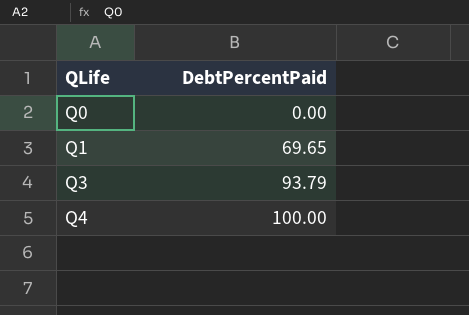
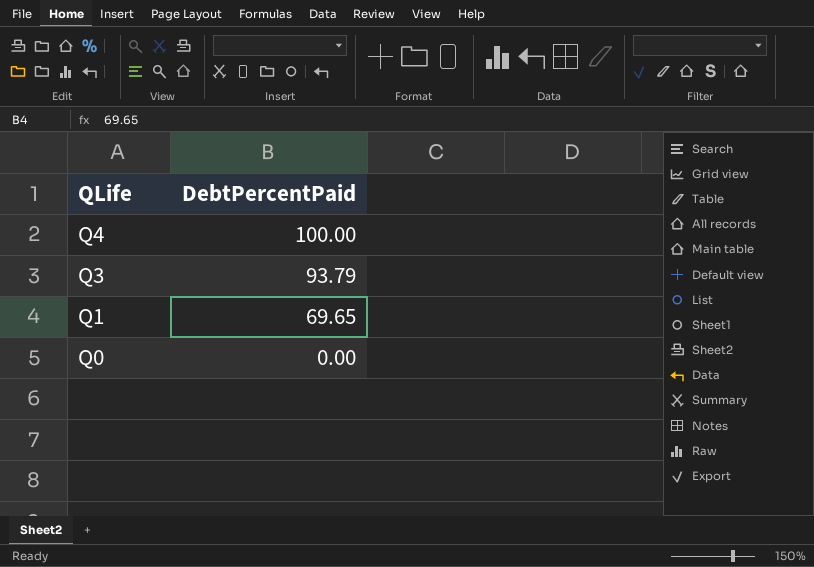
row order: QLife ascending -> QLife descending

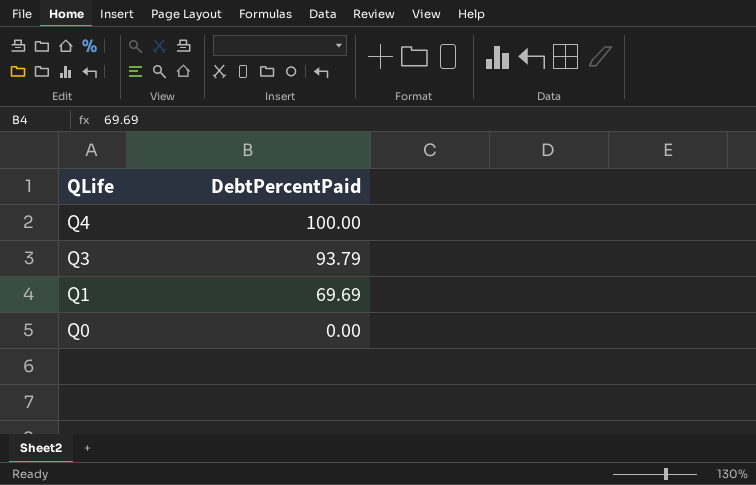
Q1 | DebtPercentPaid: 69.65 -> 69.69

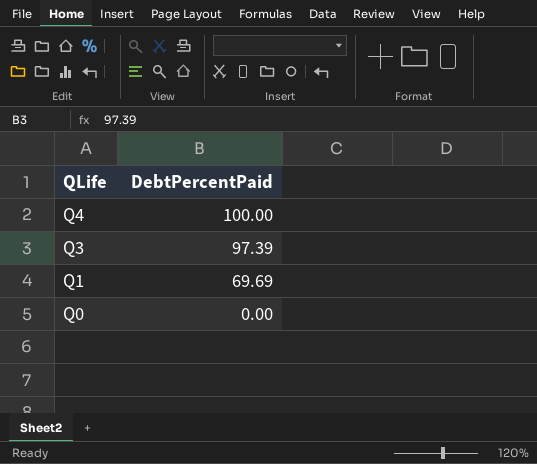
Q3 | DebtPercentPaid: 93.79 -> 97.39

